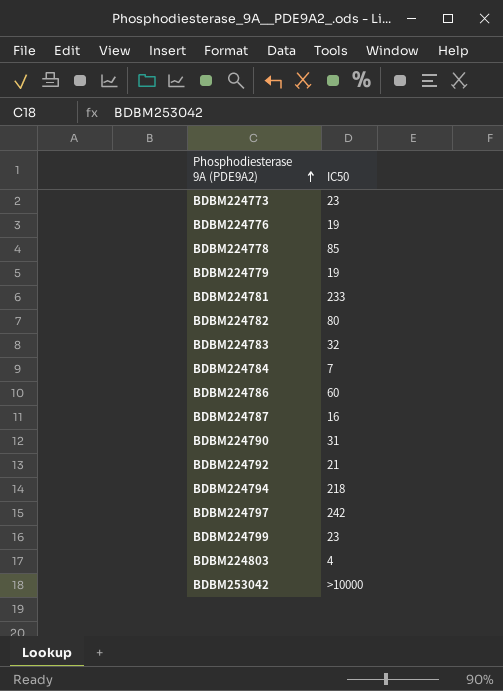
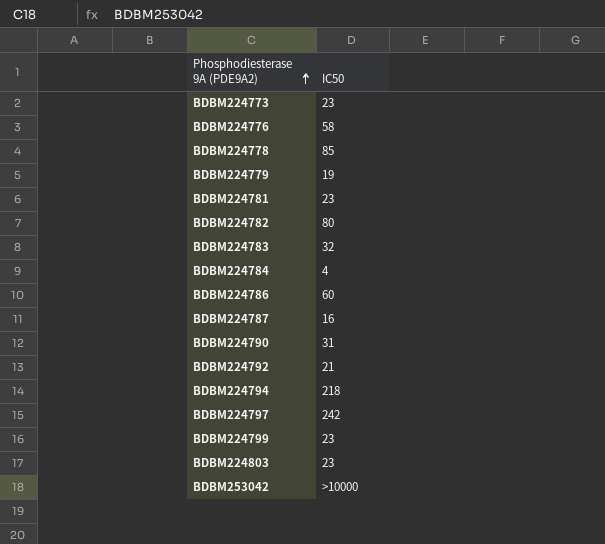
BDBM224776 | IC50: 19 -> 58
BDBM224781 | IC50: 233 -> 23
BDBM224784 | IC50: 7 -> 4
BDBM224803 | IC50: 4 -> 23

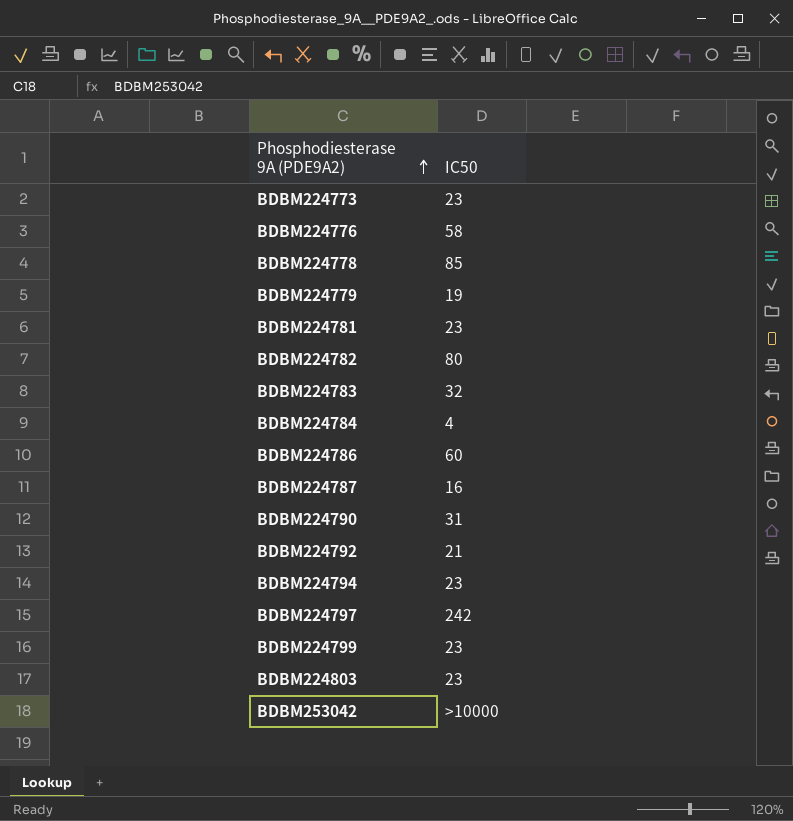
BDBM224794 | IC50: 218 -> 23

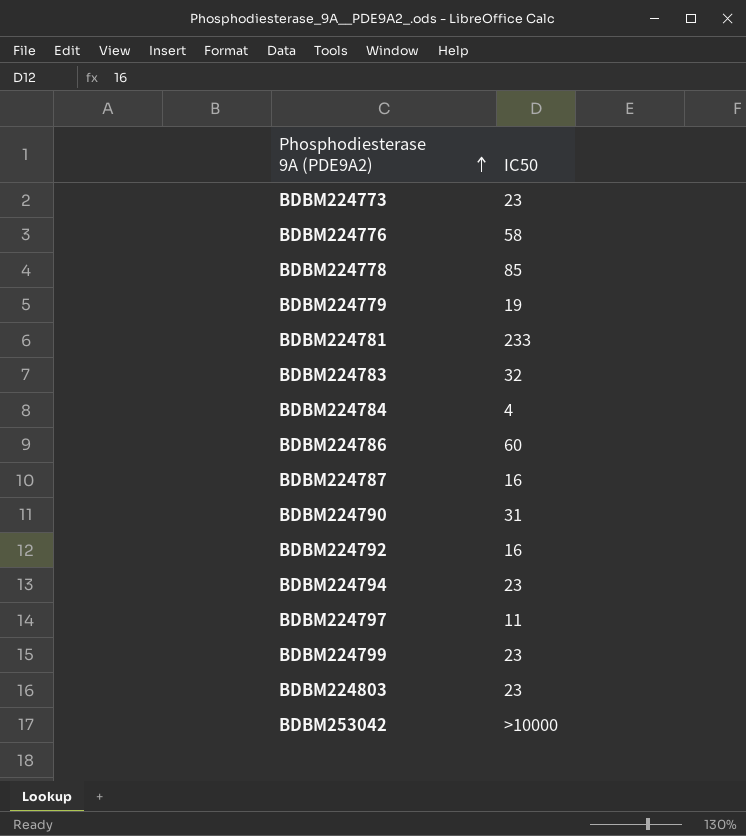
row BDBM224782: 80 -> none
BDBM224781 | IC50: 23 -> 233
BDBM224792 | IC50: 21 -> 16
BDBM224797 | IC50: 242 -> 11

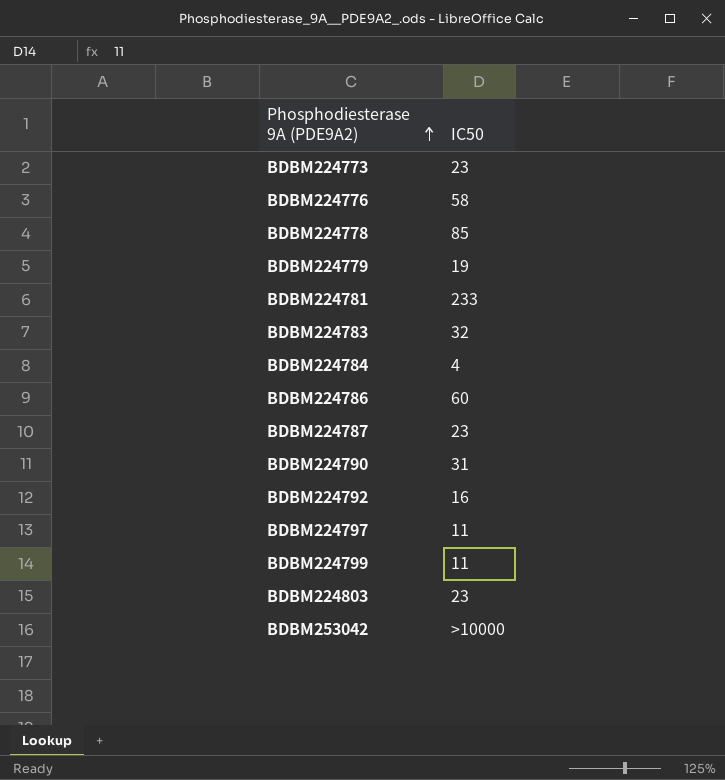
row BDBM224794: 23 -> none
BDBM224787 | IC50: 16 -> 23
BDBM224799 | IC50: 23 -> 11

